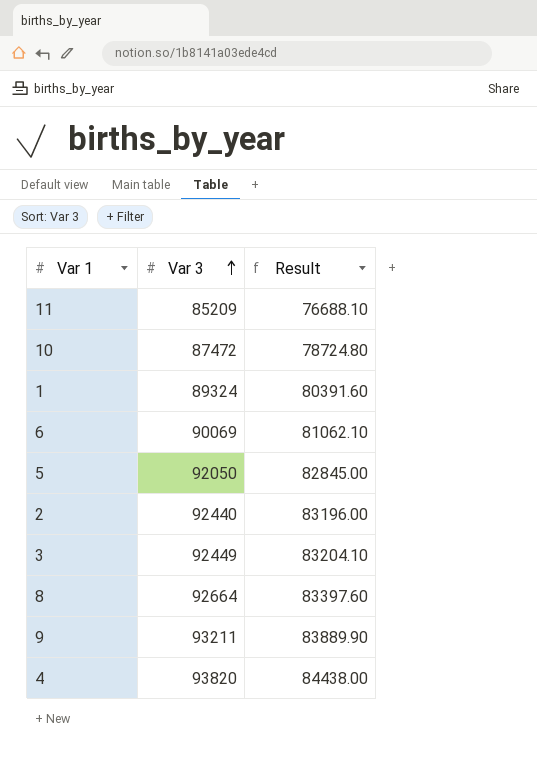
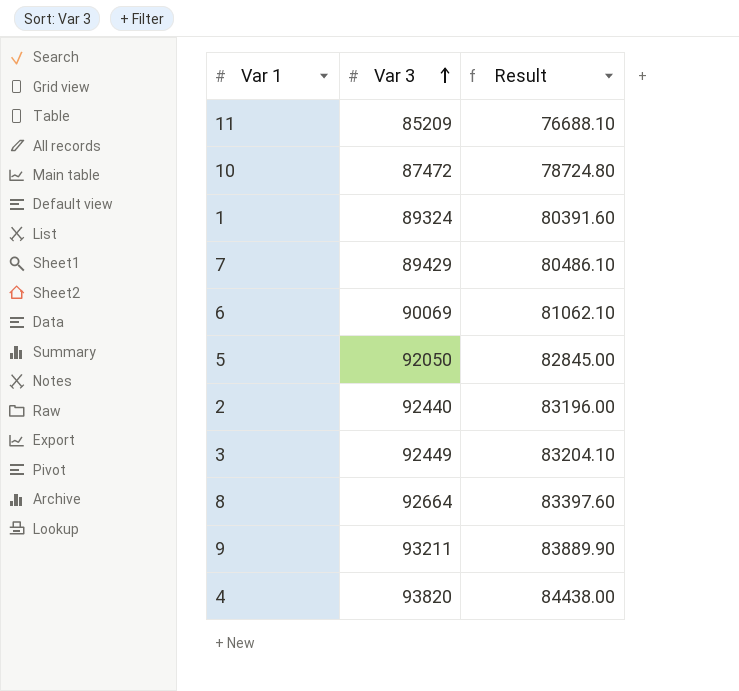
row 7: none -> 89429 | 80486.10

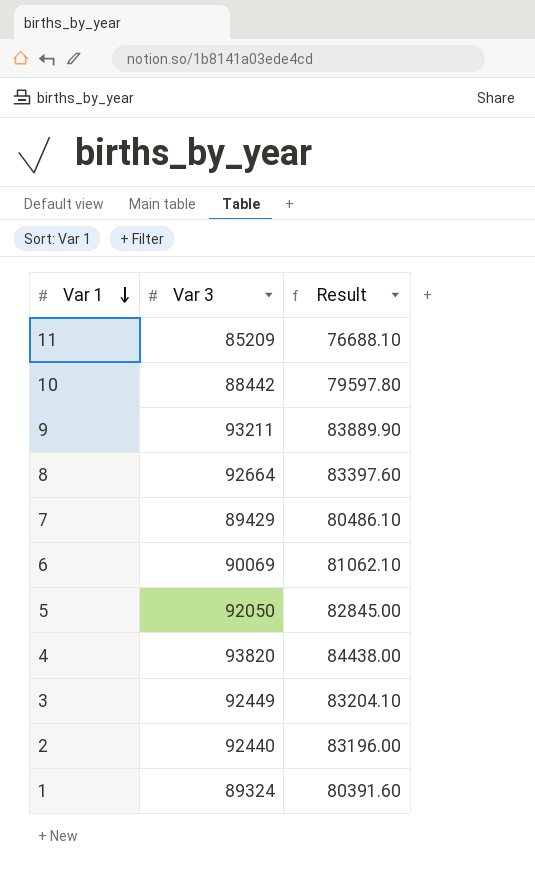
row order: Var 3 ascending -> Var 1 descending
10 | Var 3: 87472 -> 88442
10 | Result: 78724.80 -> 79597.80

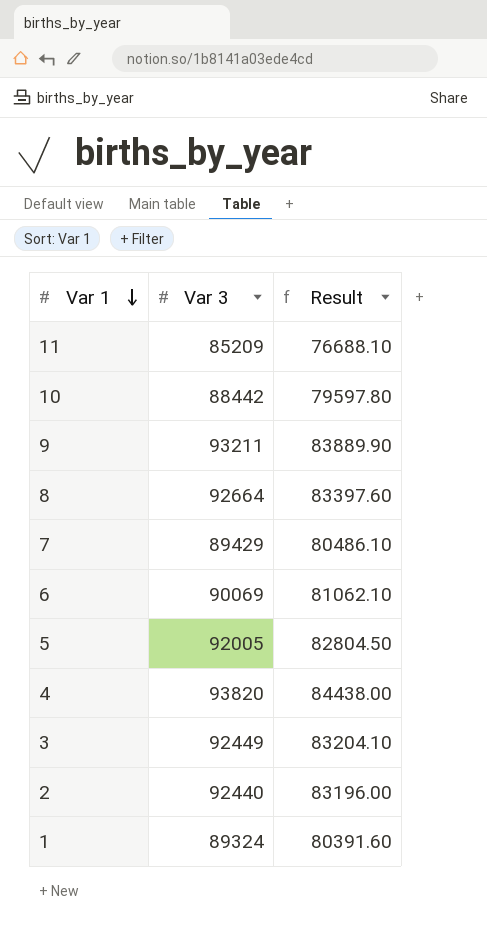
5 | Var 3: 92050 -> 92005
5 | Result: 82845.00 -> 82804.50

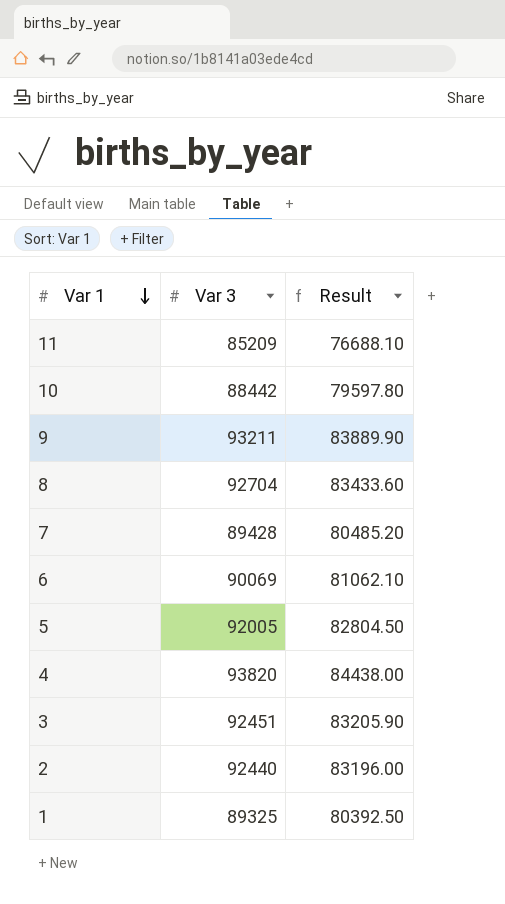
8 | Var 3: 92664 -> 92704
8 | Result: 83397.60 -> 83433.60
7 | Var 3: 89429 -> 89428
7 | Result: 80486.10 -> 80485.20
3 | Var 3: 92449 -> 92451
3 | Result: 83204.10 -> 83205.90
1 | Var 3: 89324 -> 89325
1 | Result: 80391.60 -> 80392.50

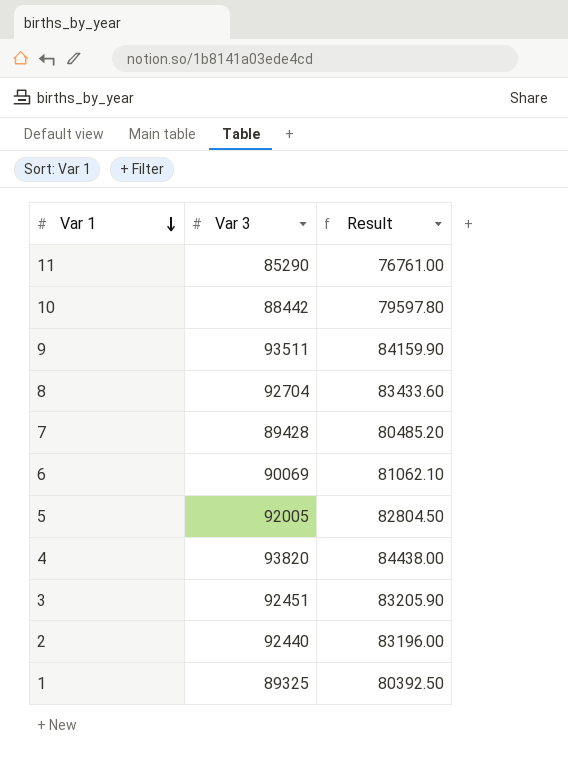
11 | Var 3: 85209 -> 85290
11 | Result: 76688.10 -> 76761.00
9 | Var 3: 93211 -> 93511
9 | Result: 83889.90 -> 84159.90

